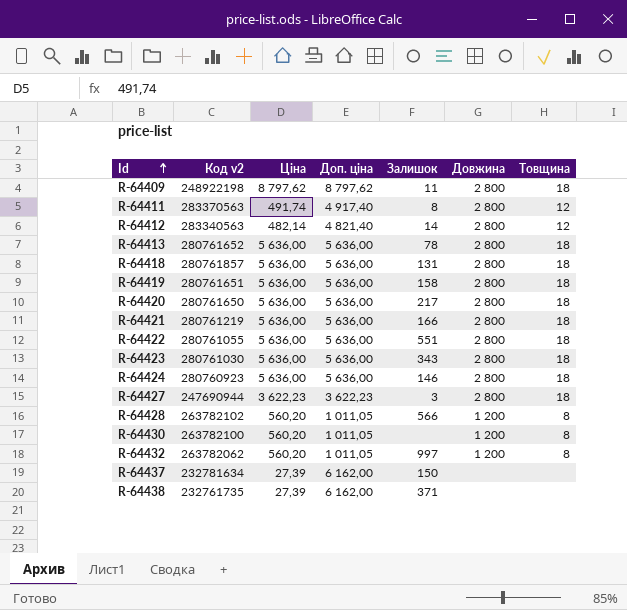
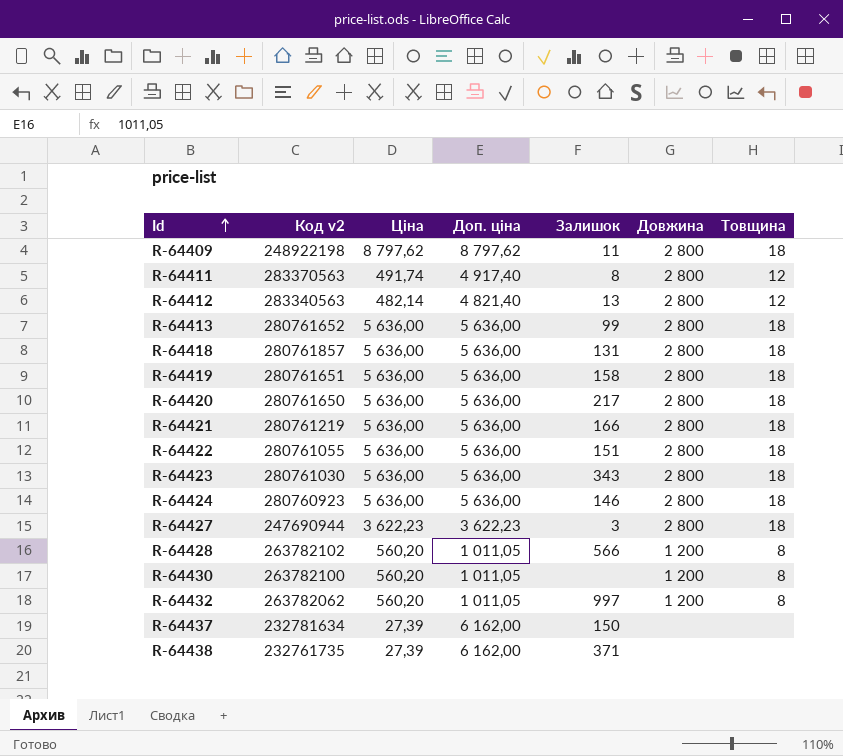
R-64412 | Залишок: 14 -> 13
R-64413 | Залишок: 78 -> 99
R-64422 | Залишок: 551 -> 151

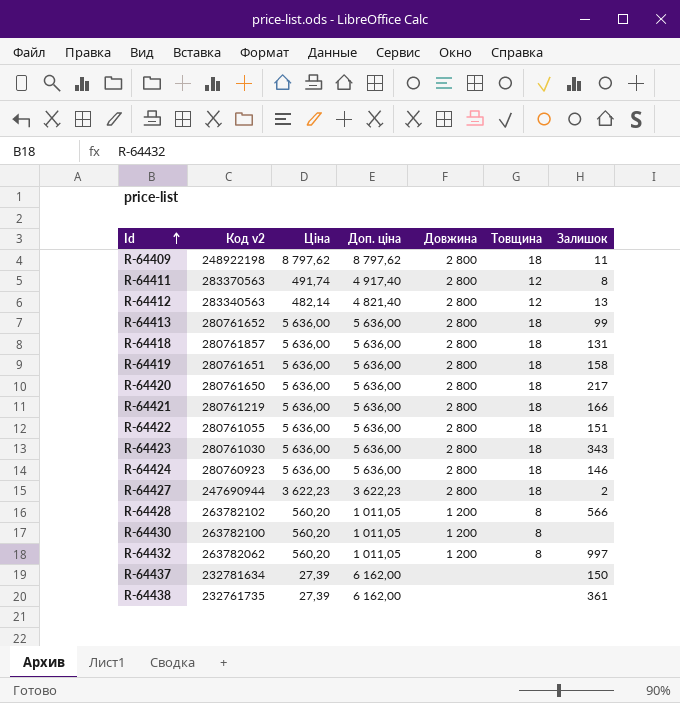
column Залишок | position: 5 -> 7
R-64427 | Залишок: 3 -> 2
R-64438 | Залишок: 371 -> 361

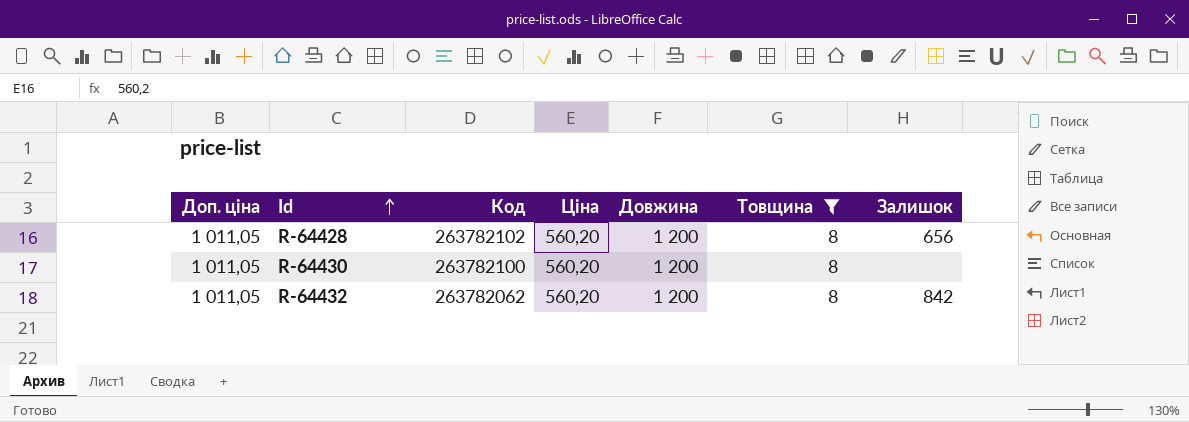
filter: none -> Товщина = 8
column Доп. ціна | position: 4 -> 1
column name: Код v2 -> Код
R-64428 | Залишок: 566 -> 656
R-64432 | Залишок: 997 -> 842

